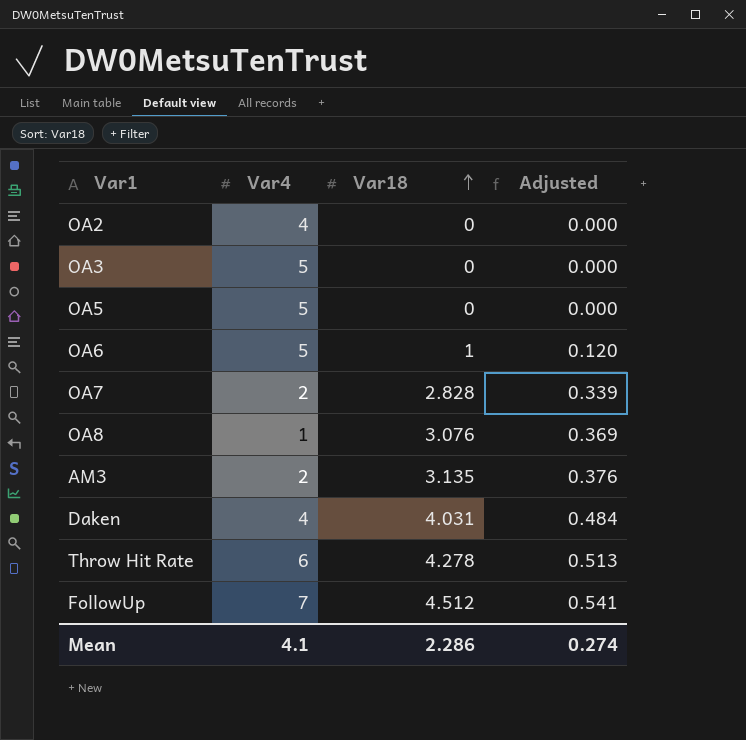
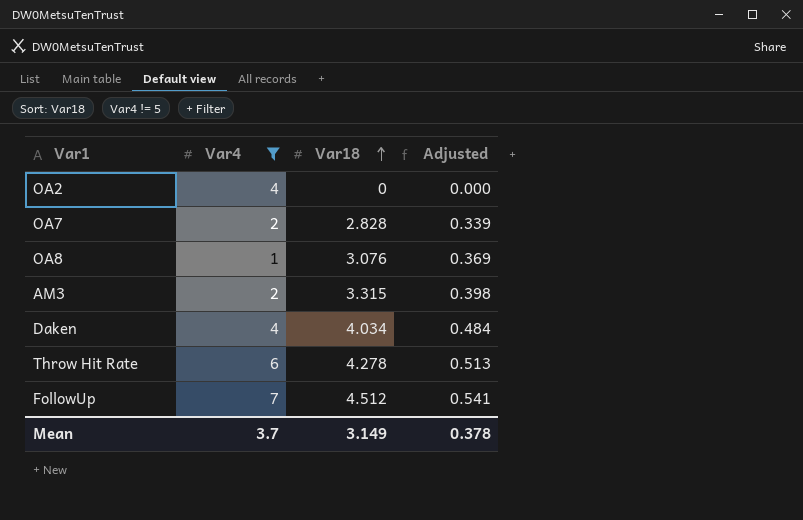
filter: none -> Var4 != 5
AM3 | Var18: 3.135 -> 3.315
AM3 | Adjusted: 0.376 -> 0.398
Daken | Var18: 4.031 -> 4.034
Mean | Var4: 4.1 -> 3.7
Mean | Var18: 2.286 -> 3.149
Mean | Adjusted: 0.274 -> 0.378

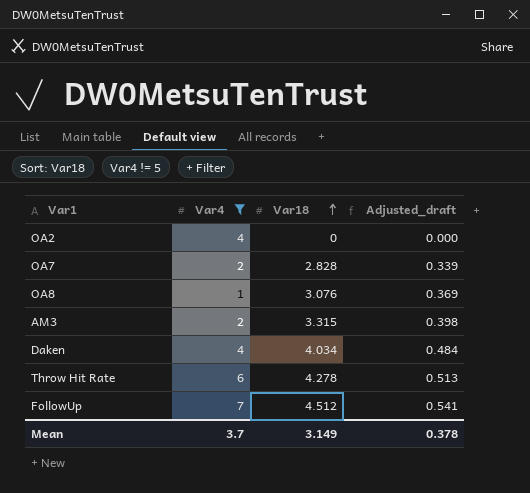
column name: Adjusted -> Adjusted_draft

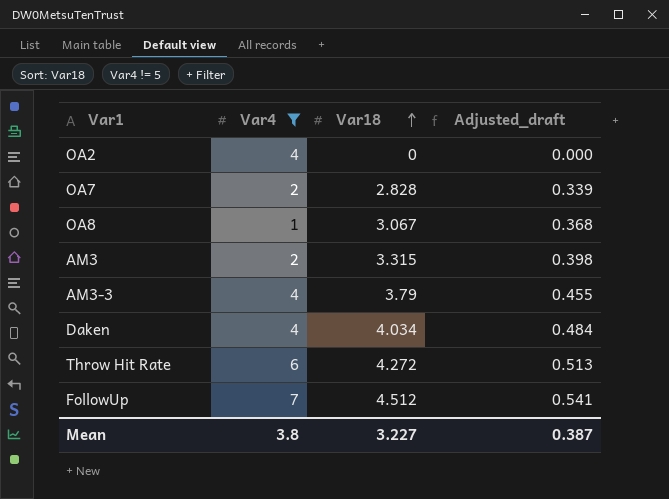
OA8 | Var18: 3.076 -> 3.067
OA8 | Adjusted_draft: 0.369 -> 0.368
row AM3-3: none -> 4 | 3.79 | 0.455
Throw Hit Rate | Var18: 4.278 -> 4.272
Mean | Var4: 3.7 -> 3.8
Mean | Var18: 3.149 -> 3.227
Mean | Adjusted_draft: 0.378 -> 0.387

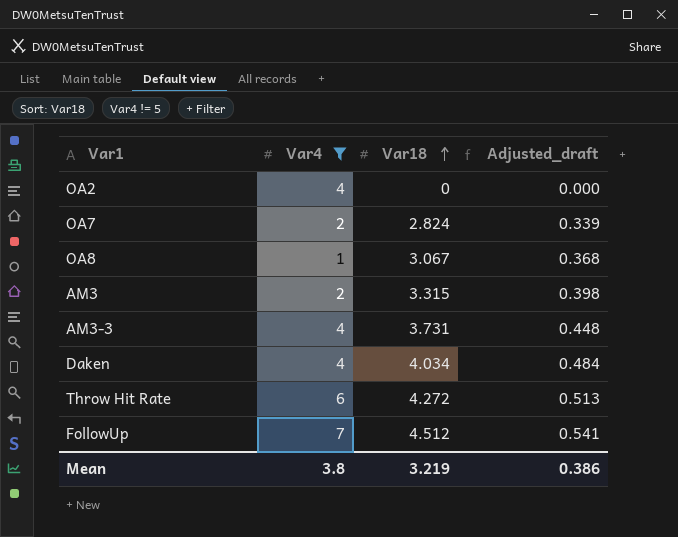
OA7 | Var18: 2.828 -> 2.824
AM3-3 | Var18: 3.79 -> 3.731
AM3-3 | Adjusted_draft: 0.455 -> 0.448
Mean | Var18: 3.227 -> 3.219
Mean | Adjusted_draft: 0.387 -> 0.386

